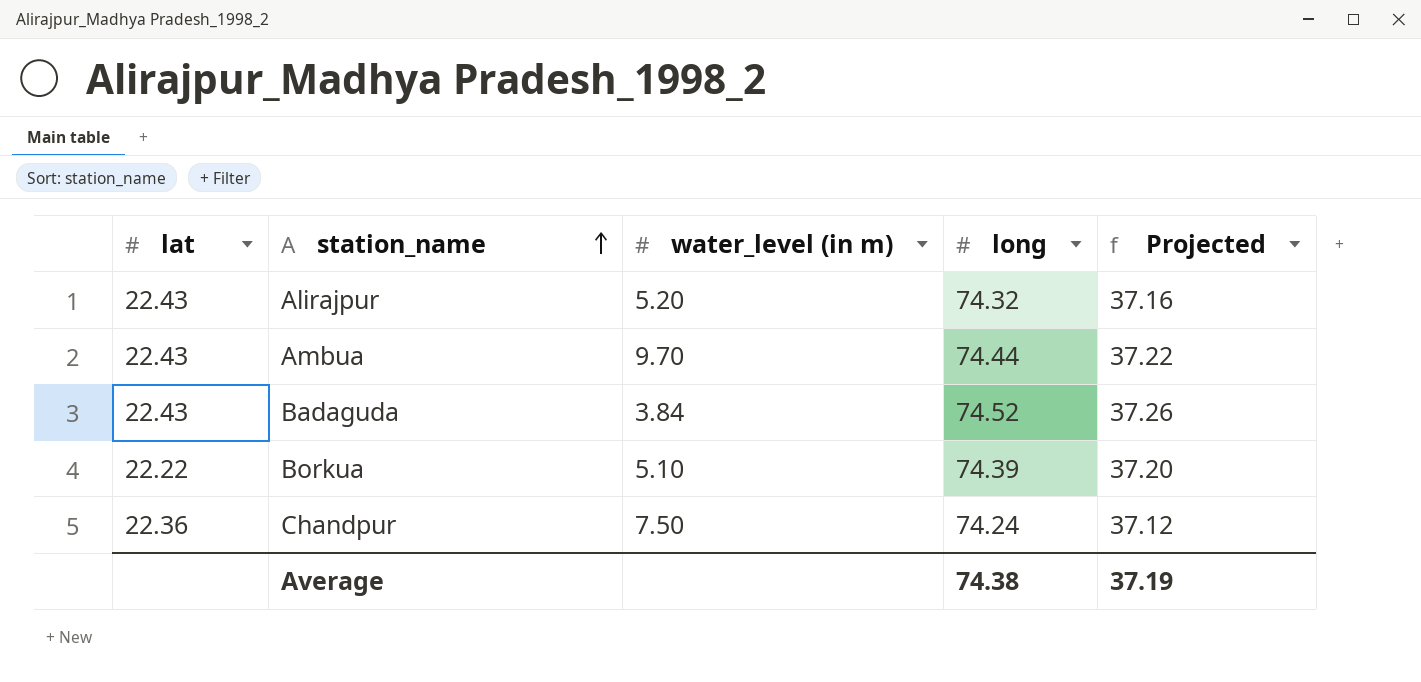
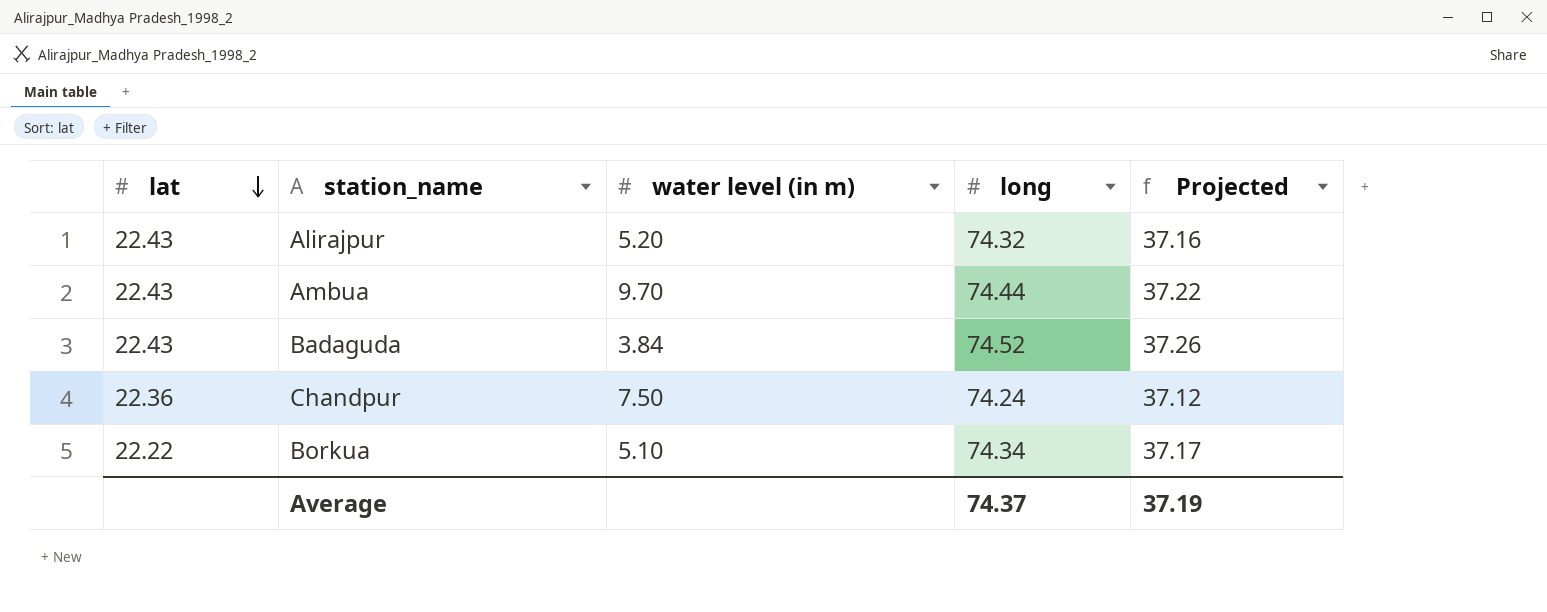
row order: station_name ascending -> lat descending
column name: water_level (in m) -> water level (in m)
Borkua | long: 74.39 -> 74.34
Borkua | Projected: 37.20 -> 37.17
Average | long: 74.38 -> 74.37

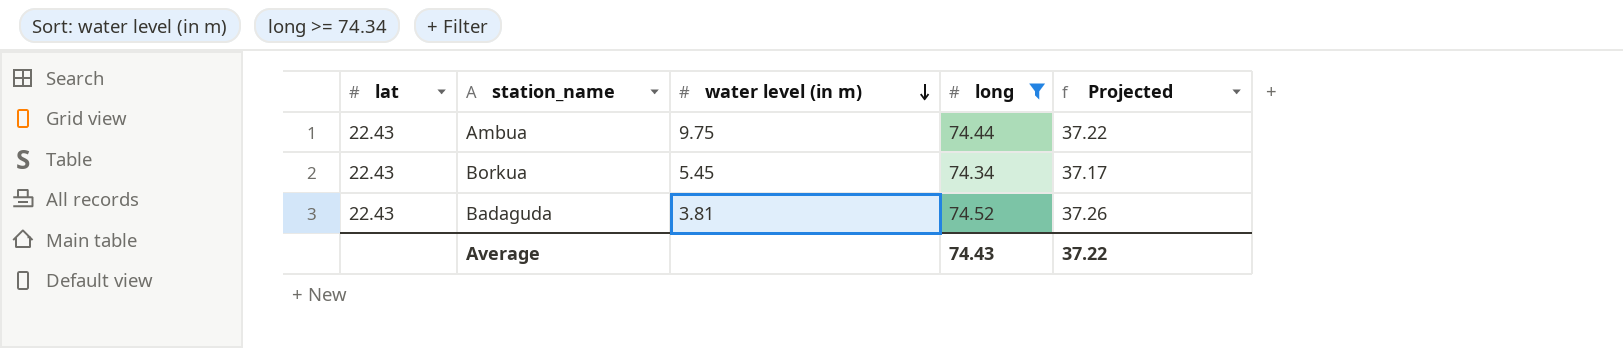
filter: none -> long >= 74.34
row order: lat descending -> water level (in m) descending
Ambua | water level (in m): 9.70 -> 9.75
Borkua | lat: 22.22 -> 22.43
Borkua | water level (in m): 5.10 -> 5.45
Badaguda | water level (in m): 3.84 -> 3.81
Average | long: 74.37 -> 74.43
Average | Projected: 37.19 -> 37.22

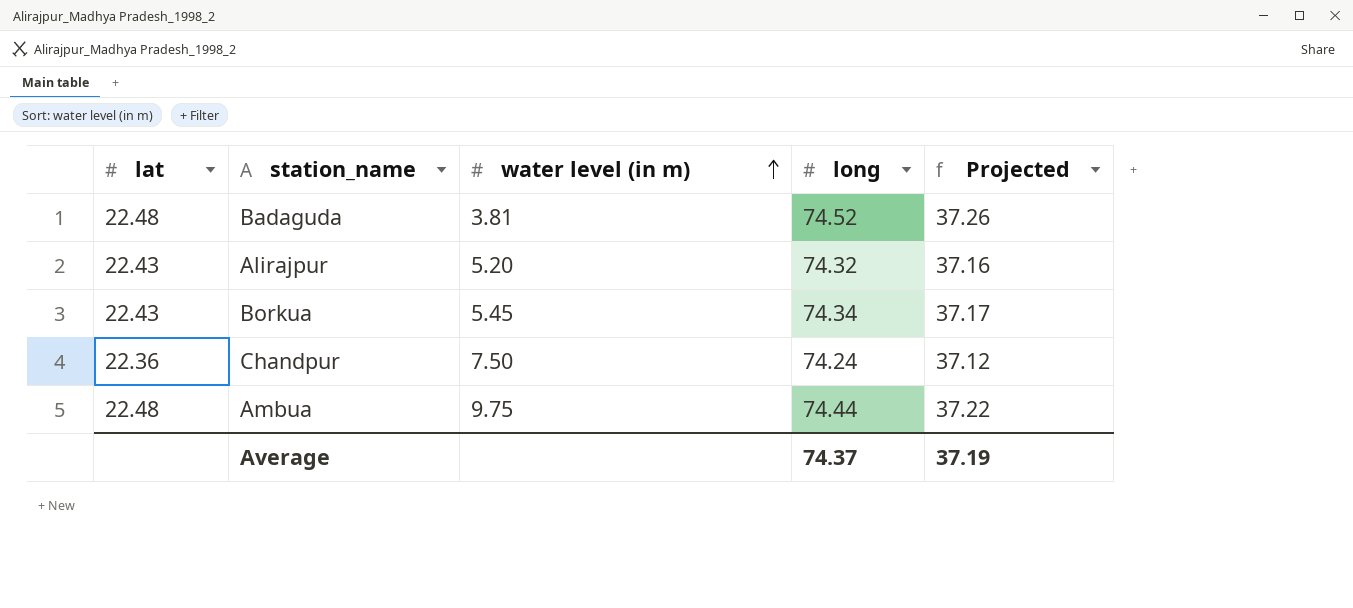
filter: long >= 74.34 -> none
row order: water level (in m) descending -> water level (in m) ascending
Badaguda | lat: 22.43 -> 22.48
Ambua | lat: 22.43 -> 22.48
Average | long: 74.43 -> 74.37
Average | Projected: 37.22 -> 37.19

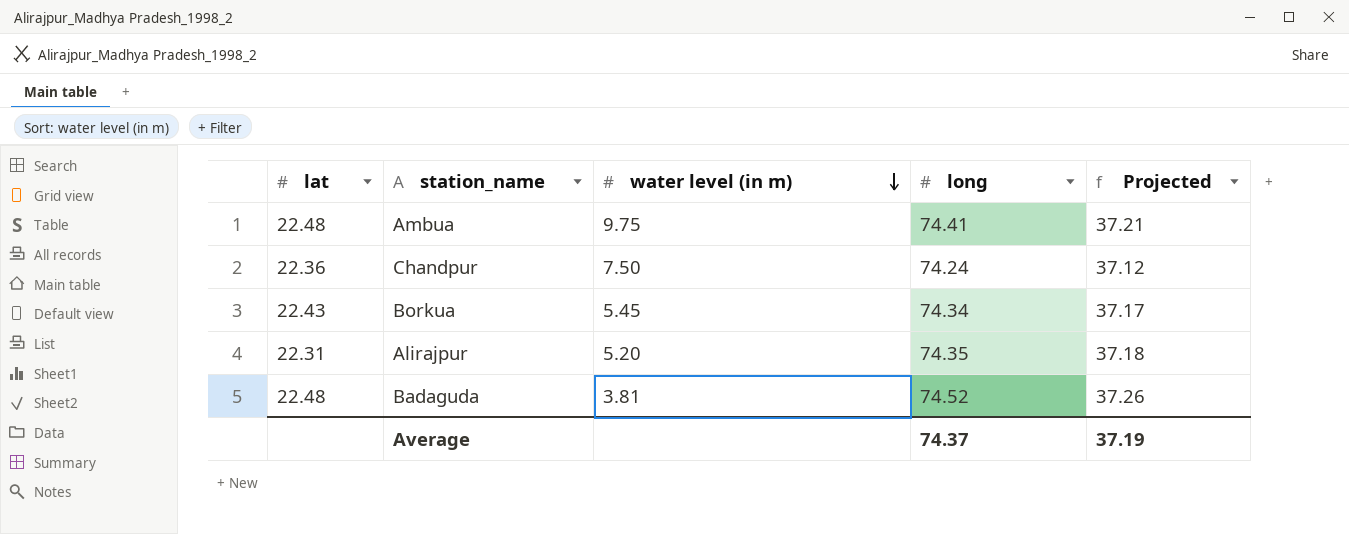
row order: water level (in m) ascending -> water level (in m) descending
Ambua | long: 74.44 -> 74.41
Ambua | Projected: 37.22 -> 37.21
Alirajpur | lat: 22.43 -> 22.31
Alirajpur | long: 74.32 -> 74.35
Alirajpur | Projected: 37.16 -> 37.18

